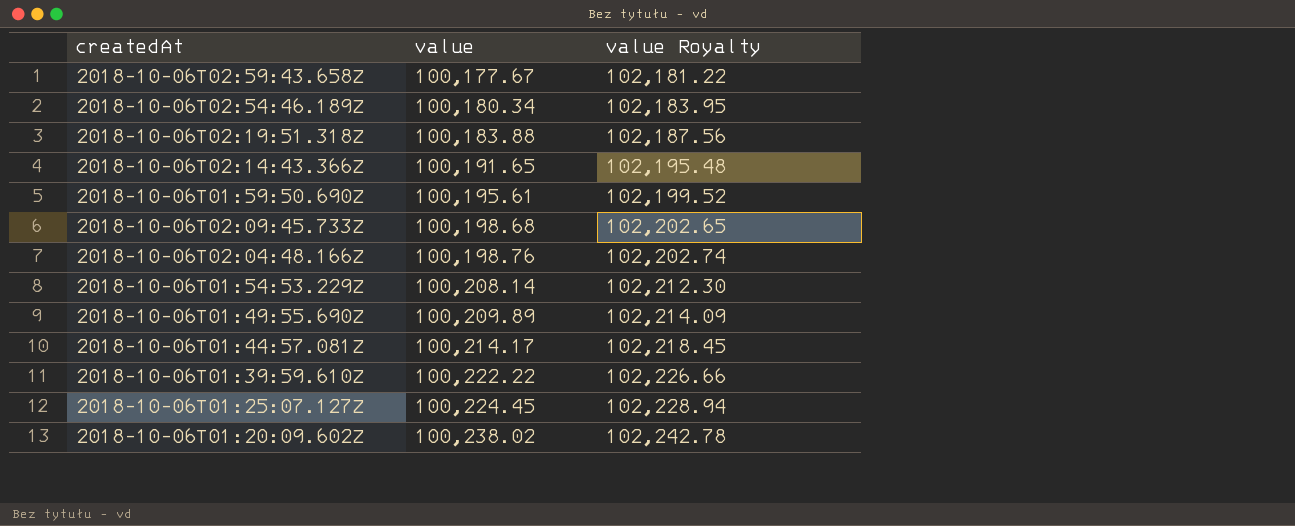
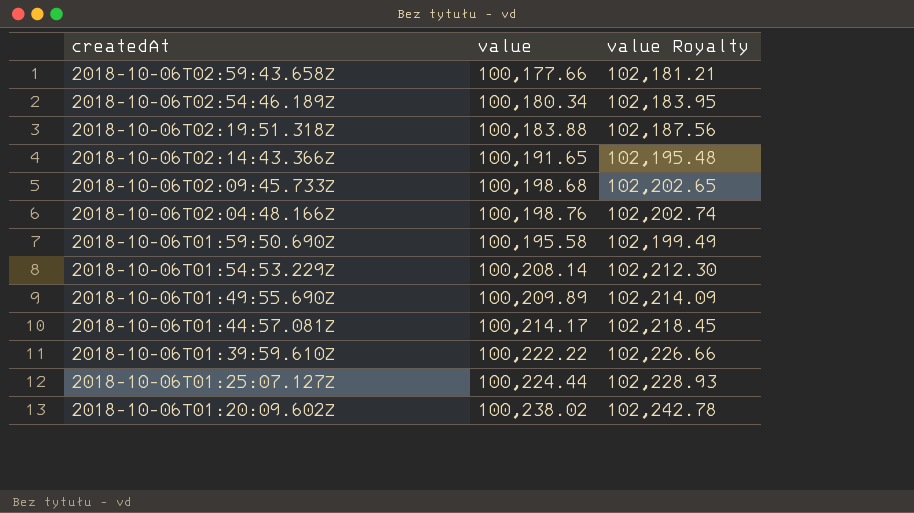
row order: value ascending -> createdAt descending
2018-10-06T02:59:43.658Z | value: 100,177.67 -> 100,177.66
2018-10-06T02:59:43.658Z | value Royalty: 102,181.22 -> 102,181.21
2018-10-06T01:59:50.690Z | value: 100,195.61 -> 100,195.58
2018-10-06T01:59:50.690Z | value Royalty: 102,199.52 -> 102,199.49
2018-10-06T01:25:07.127Z | value: 100,224.45 -> 100,224.44
2018-10-06T01:25:07.127Z | value Royalty: 102,228.94 -> 102,228.93

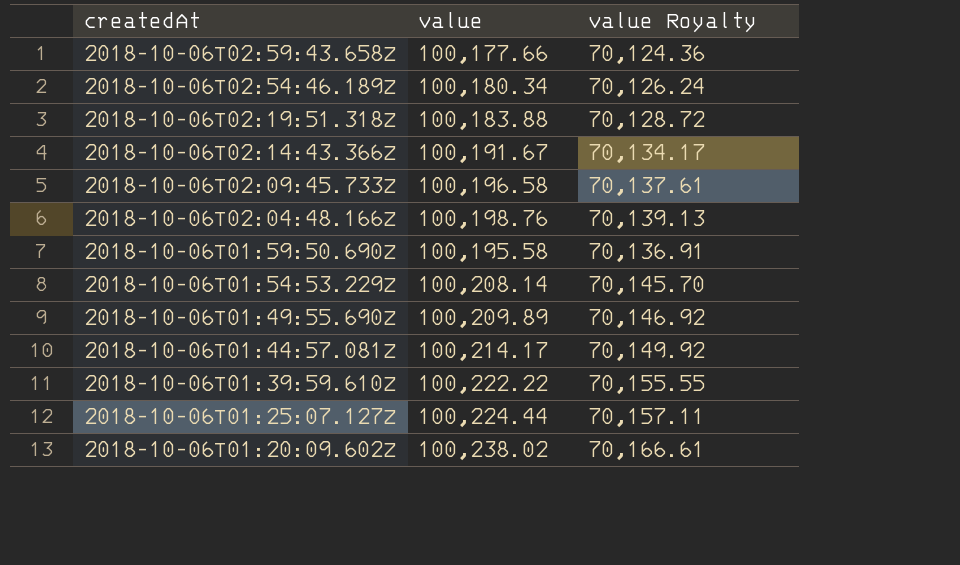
column value Royalty | formula: [value] * 1.02 -> [value] * 0.7
2018-10-06T02:14:43.366Z | value: 100,191.65 -> 100,191.67
2018-10-06T02:09:45.733Z | value: 100,198.68 -> 100,196.58

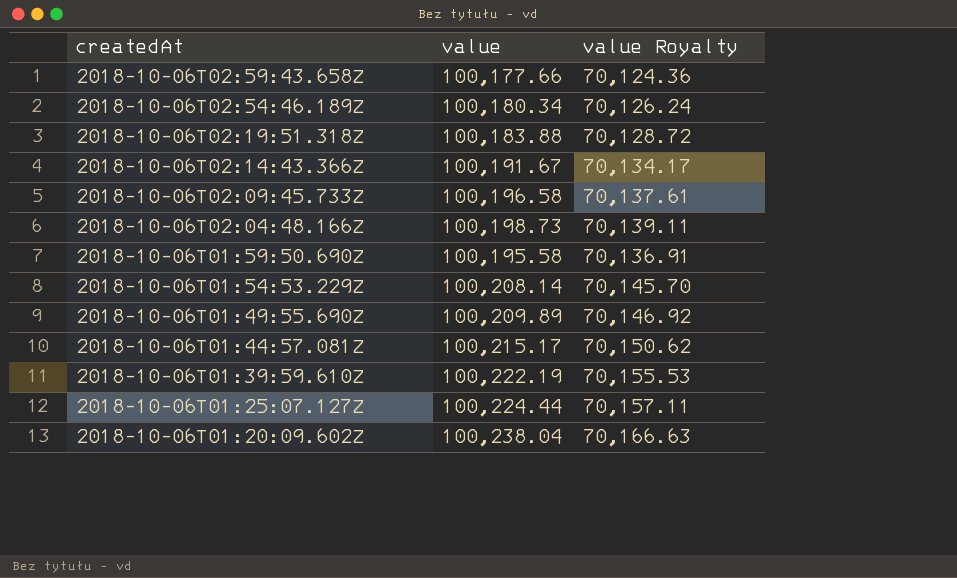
2018-10-06T02:04:48.166Z | value: 100,198.76 -> 100,198.73
2018-10-06T02:04:48.166Z | value Royalty: 70,139.13 -> 70,139.11
2018-10-06T01:44:57.081Z | value: 100,214.17 -> 100,215.17
2018-10-06T01:44:57.081Z | value Royalty: 70,149.92 -> 70,150.62
2018-10-06T01:39:59.610Z | value: 100,222.22 -> 100,222.19
2018-10-06T01:39:59.610Z | value Royalty: 70,155.55 -> 70,155.53
2018-10-06T01:20:09.602Z | value: 100,238.02 -> 100,238.04
2018-10-06T01:20:09.602Z | value Royalty: 70,166.61 -> 70,166.63

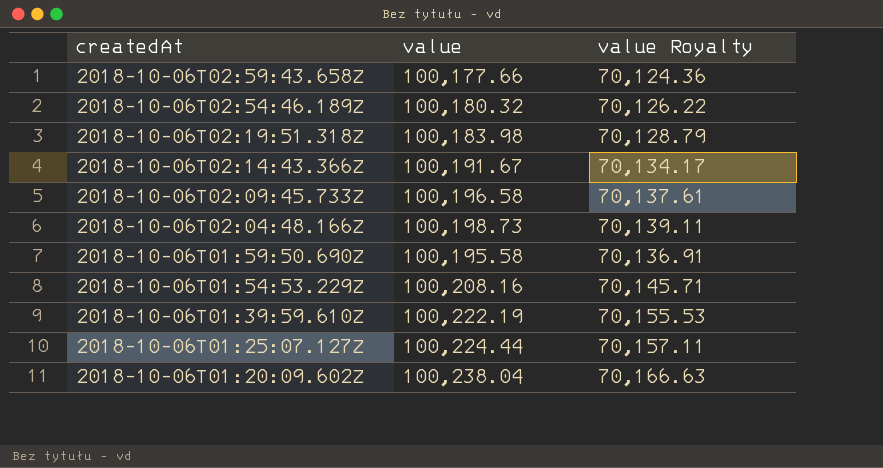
row 2018-10-06T01:49:55.690Z: 100,209.89 | 70,146.92 -> none
row 2018-10-06T01:44:57.081Z: 100,215.17 | 70,150.62 -> none
2018-10-06T02:54:46.189Z | value: 100,180.34 -> 100,180.32
2018-10-06T02:54:46.189Z | value Royalty: 70,126.24 -> 70,126.22
2018-10-06T02:19:51.318Z | value: 100,183.88 -> 100,183.98
2018-10-06T02:19:51.318Z | value Royalty: 70,128.72 -> 70,128.79
2018-10-06T01:54:53.229Z | value: 100,208.14 -> 100,208.16
2018-10-06T01:54:53.229Z | value Royalty: 70,145.70 -> 70,145.71

